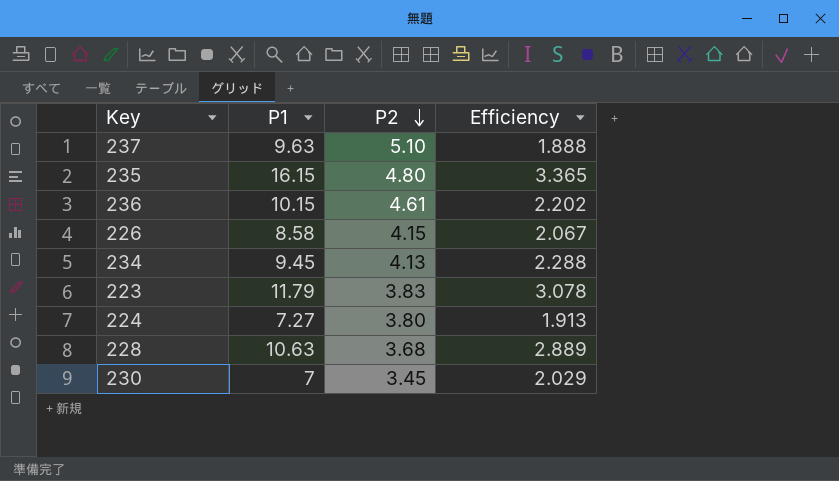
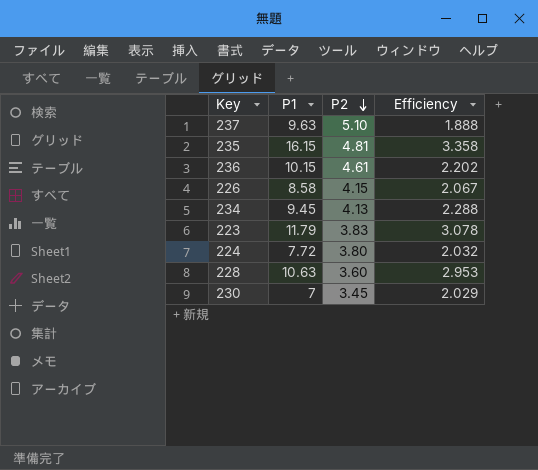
235 | P2: 4.80 -> 4.81
235 | Efficiency: 3.365 -> 3.358
224 | P1: 7.27 -> 7.72
224 | Efficiency: 1.913 -> 2.032
228 | P2: 3.68 -> 3.60
228 | Efficiency: 2.889 -> 2.953

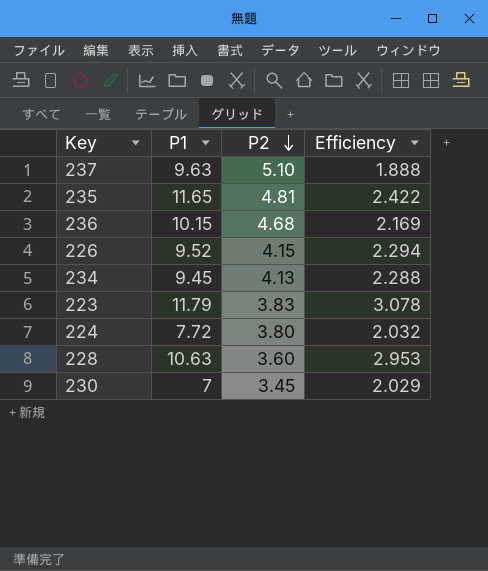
235 | P1: 16.15 -> 11.65
235 | Efficiency: 3.358 -> 2.422
236 | P2: 4.61 -> 4.68
236 | Efficiency: 2.202 -> 2.169
226 | P1: 8.58 -> 9.52
226 | Efficiency: 2.067 -> 2.294

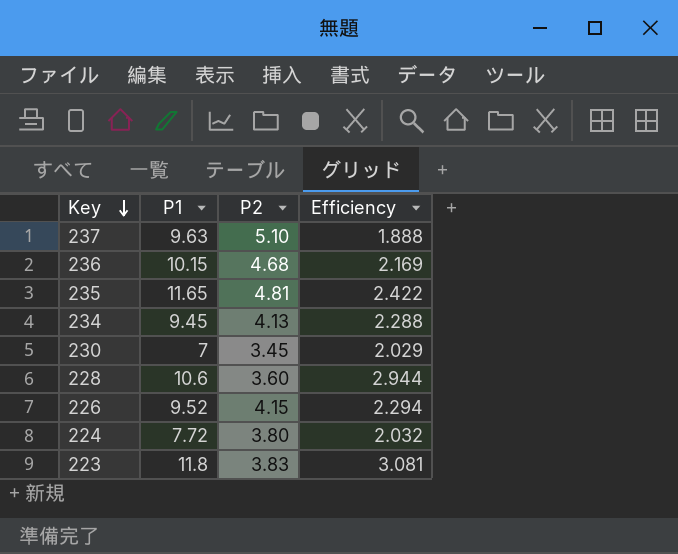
row order: P2 descending -> Key descending
228 | P1: 10.63 -> 10.6
228 | Efficiency: 2.953 -> 2.944
223 | P1: 11.79 -> 11.8
223 | Efficiency: 3.078 -> 3.081

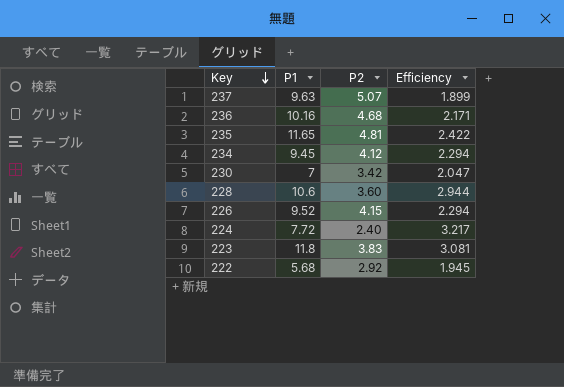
237 | P2: 5.10 -> 5.07
237 | Efficiency: 1.888 -> 1.899
236 | P1: 10.15 -> 10.16
236 | Efficiency: 2.169 -> 2.171
234 | P2: 4.13 -> 4.12
234 | Efficiency: 2.288 -> 2.294
230 | P2: 3.45 -> 3.42
230 | Efficiency: 2.029 -> 2.047
224 | P2: 3.80 -> 2.40
224 | Efficiency: 2.032 -> 3.217
row 222: none -> 5.68 | 2.92 | 1.945

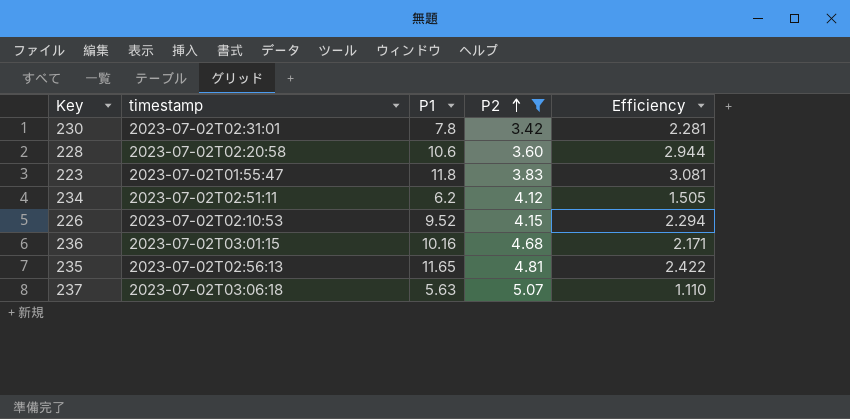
filter: none -> P2 >= 3.42
row order: Key descending -> P2 ascending
column timestamp | position: none -> 2
230 | P1: 7 -> 7.8
230 | Efficiency: 2.047 -> 2.281
234 | P1: 9.45 -> 6.2
234 | Efficiency: 2.294 -> 1.505
237 | P1: 9.63 -> 5.63
237 | Efficiency: 1.899 -> 1.110

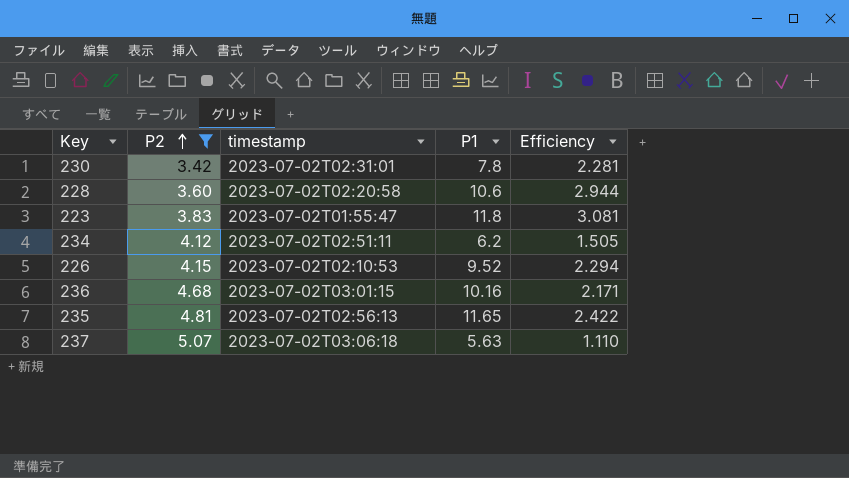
column P2 | position: 4 -> 2

